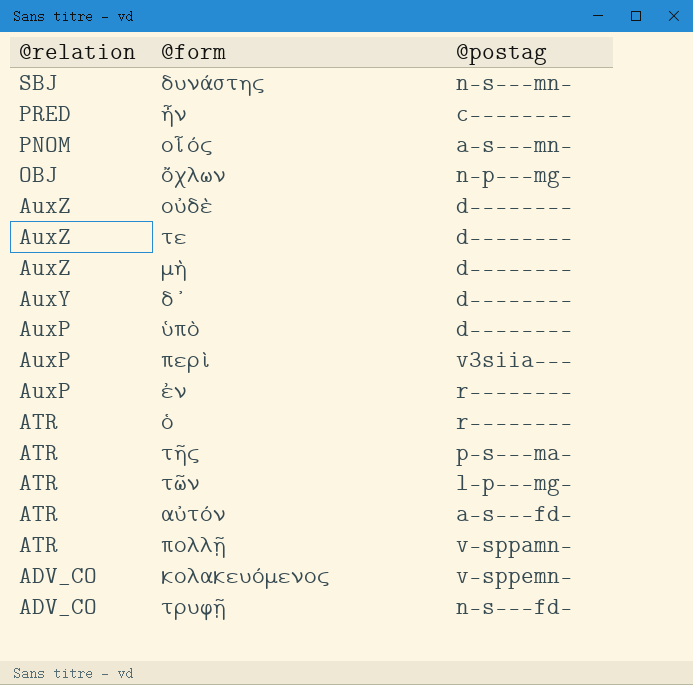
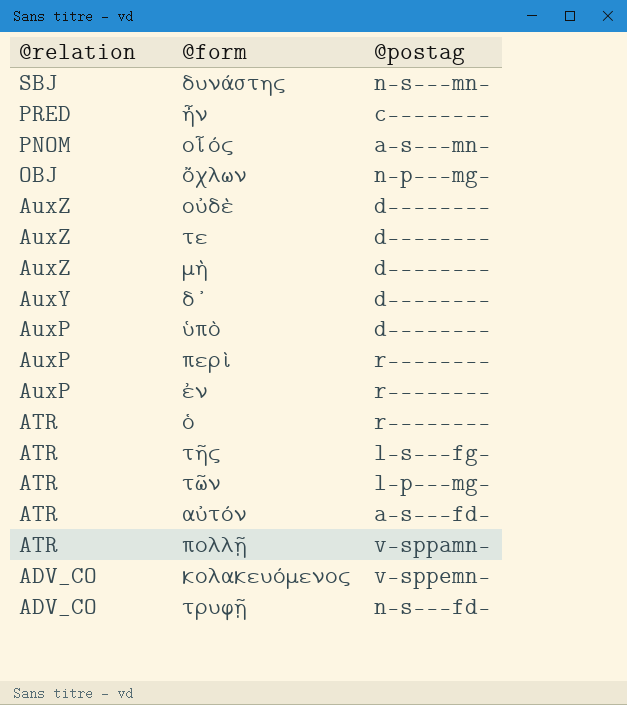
περὶ | @postag: v3siia--- -> r--------
τῆς | @postag: p-s---ma- -> l-s---fg-

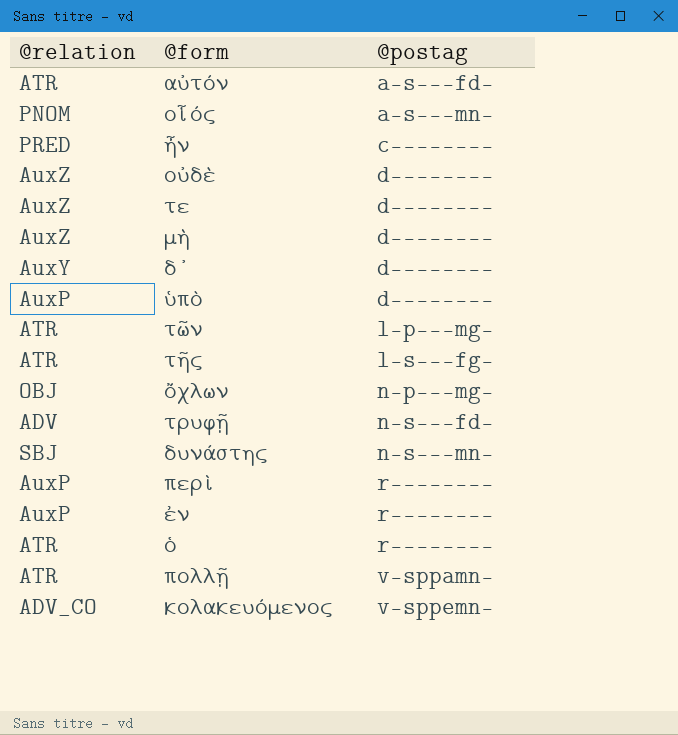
row order: @relation descending -> @postag ascending
τρυφῇ | @relation: ADV_CO -> ADV

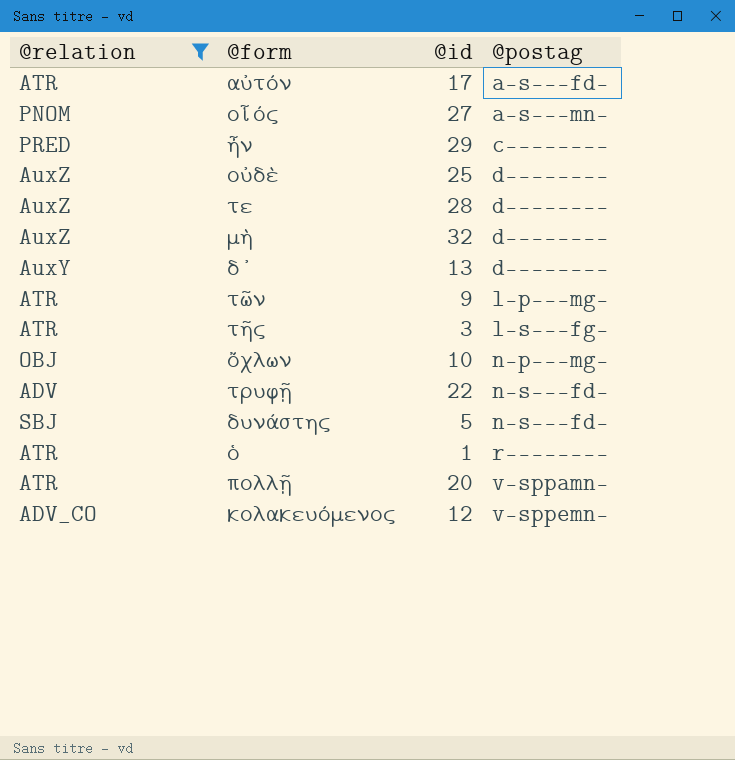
filter: none -> @relation != AuxP
column @id | position: none -> 3
δυνάστης | @postag: n-s---mn- -> n-s---fd-

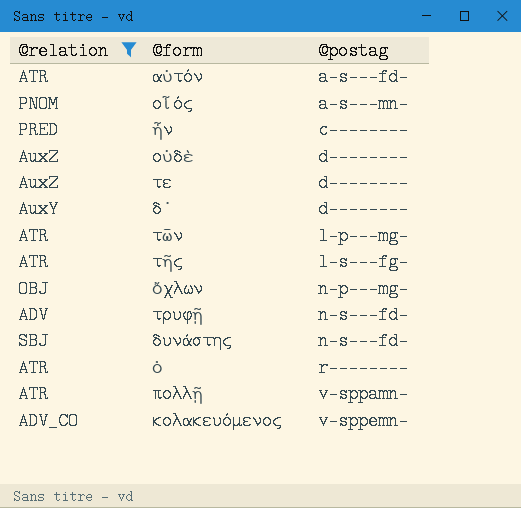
column @id | position: 3 -> none
row μὴ: AuxZ | 32 | d-------- -> none

